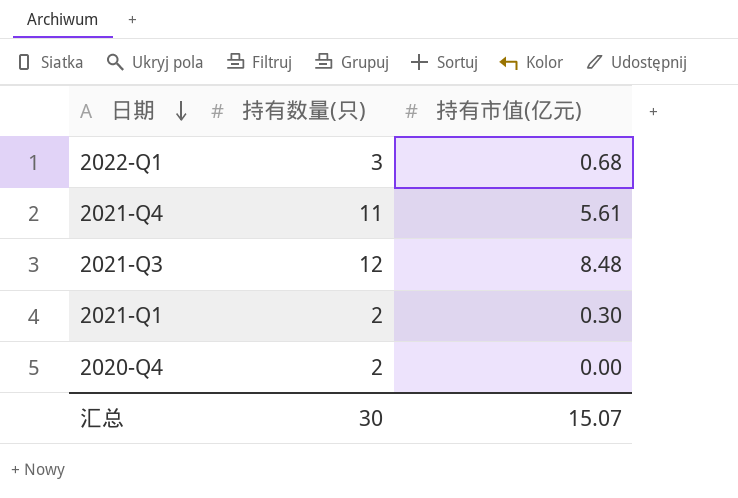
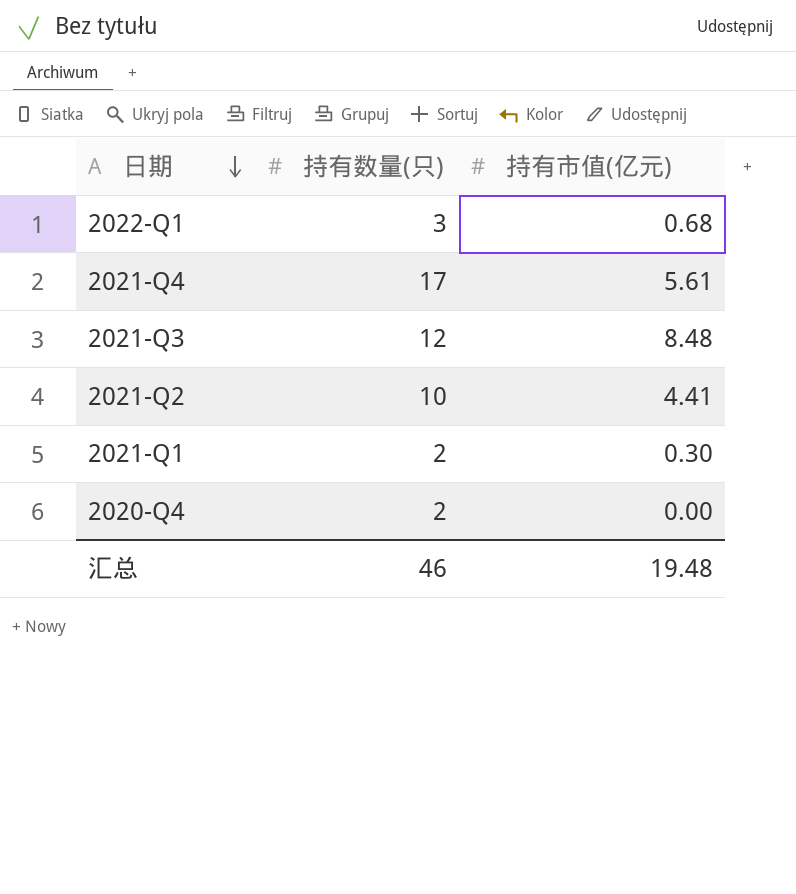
2021-Q4 | 持有数量(只): 11 -> 17
row 2021-Q2: none -> 10 | 4.41
汇总 | 持有数量(只): 30 -> 46
汇总 | 持有市值(亿元): 15.07 -> 19.48

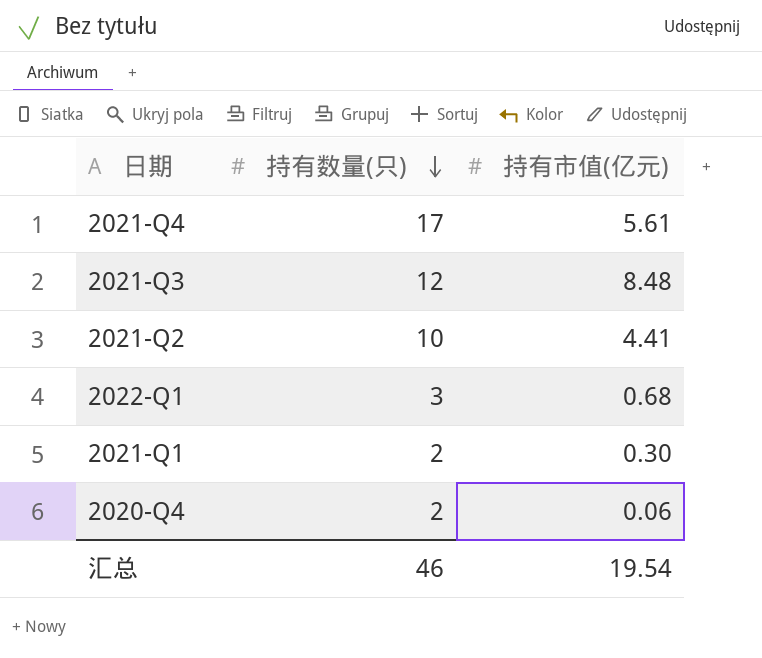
row order: 日期 descending -> 持有数量(只) descending
2020-Q4 | 持有市值(亿元): 0.00 -> 0.06
汇总 | 持有市值(亿元): 19.48 -> 19.54

